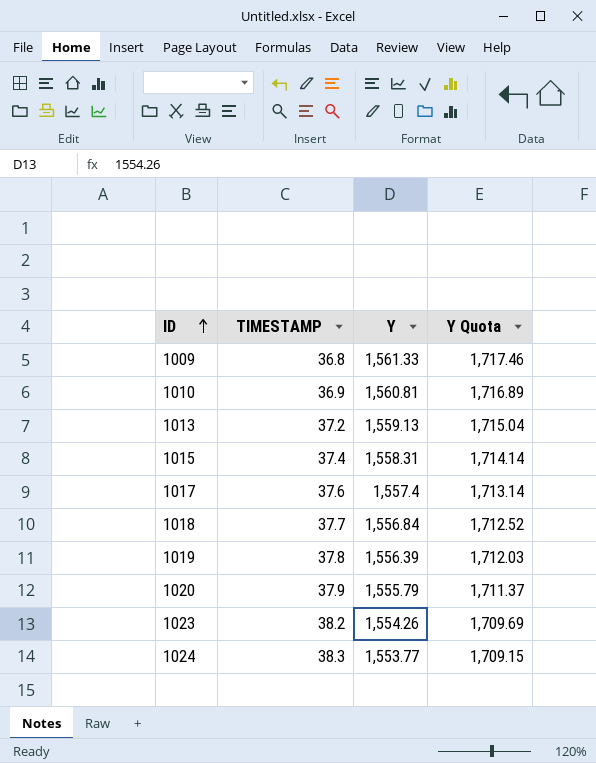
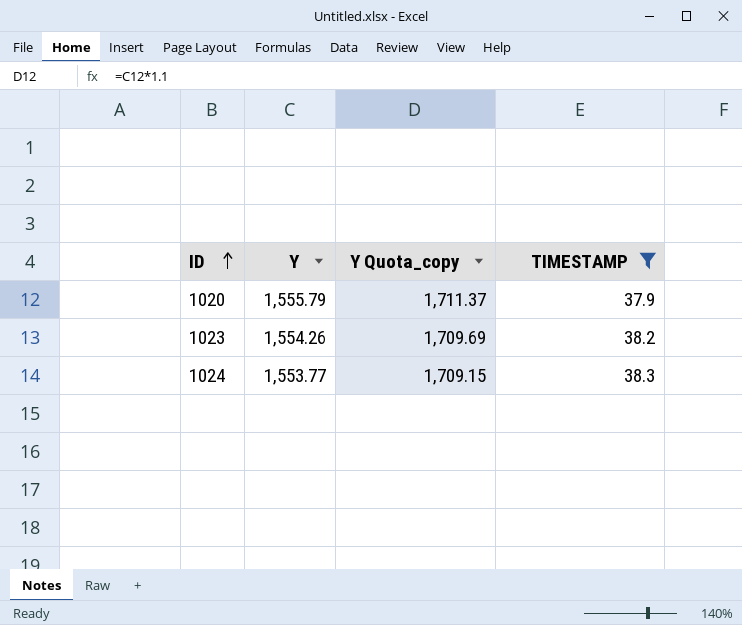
filter: none -> TIMESTAMP >= 37.9
column name: Y Quota -> Y Quota_copy
column TIMESTAMP | position: 2 -> 4

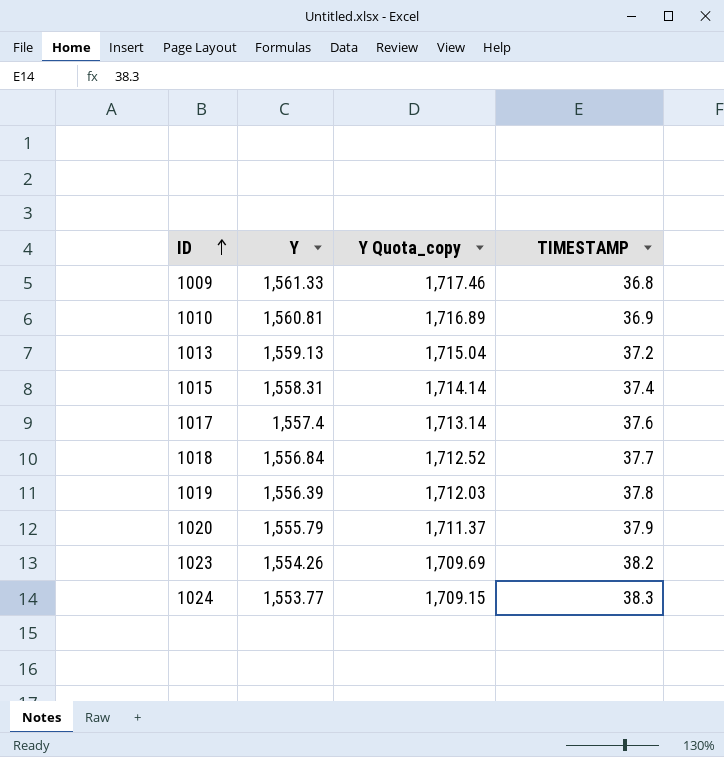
filter: TIMESTAMP >= 37.9 -> none

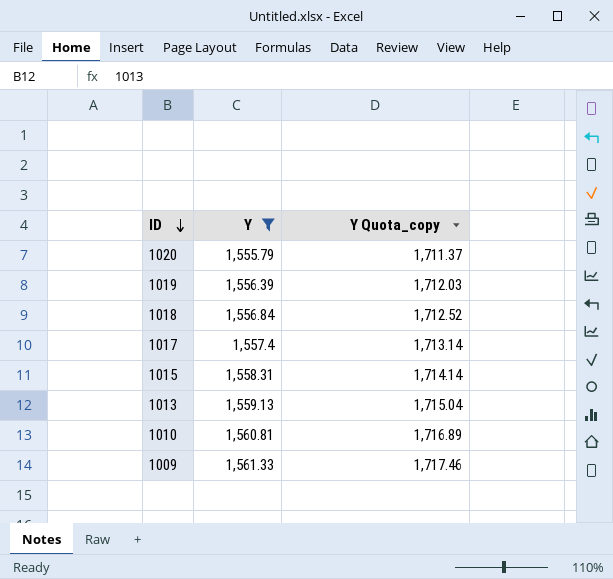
filter: none -> Y >= 1,555.79
row order: ID ascending -> ID descending
column TIMESTAMP | position: 4 -> none

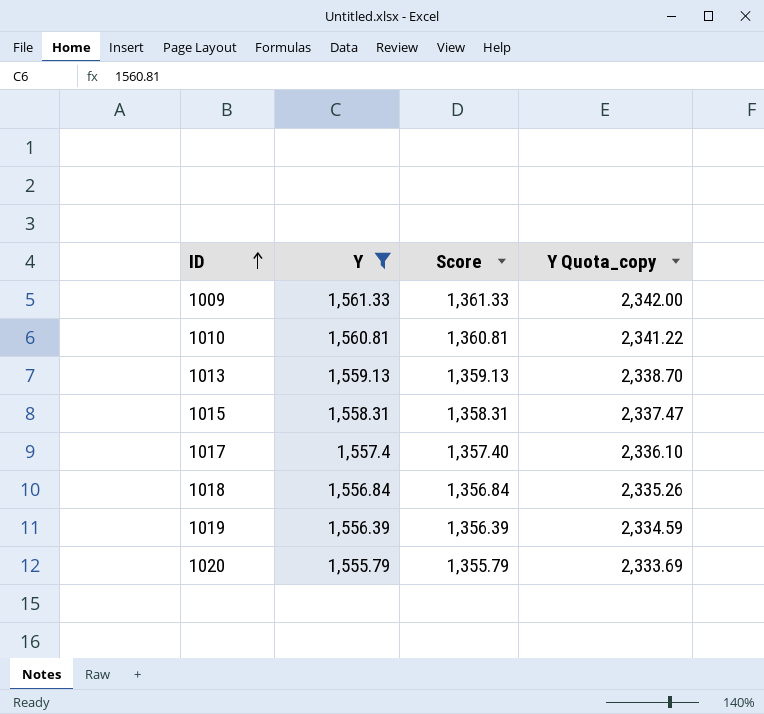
row order: ID descending -> ID ascending
column Score | formula: none -> [Y] - 200
column Y Quota_copy | formula: [Y] * 1.1 -> [Y] * 1.5

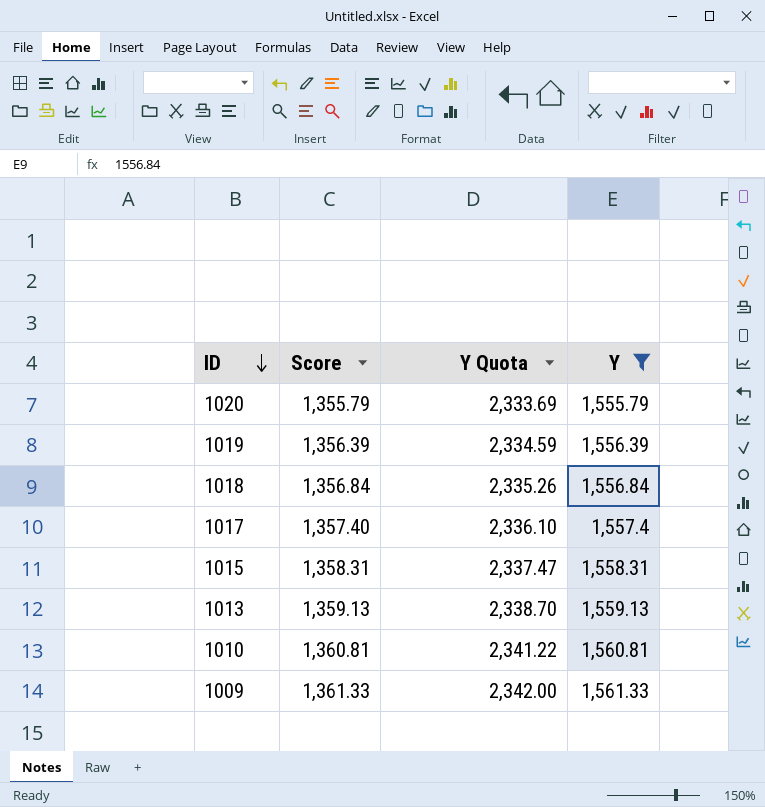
row order: ID ascending -> ID descending
column name: Y Quota_copy -> Y Quota
column Y | position: 2 -> 4

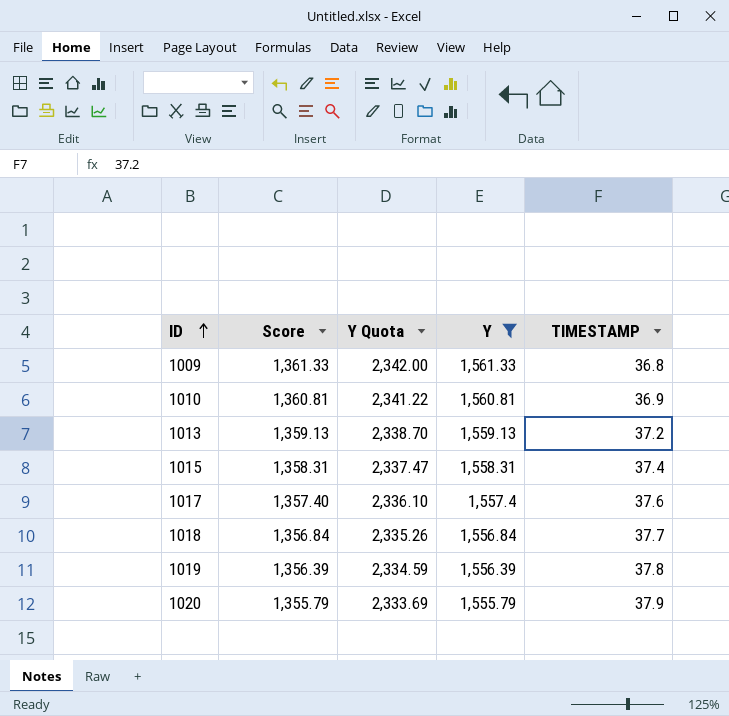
row order: ID descending -> ID ascending
column TIMESTAMP | position: none -> 5

